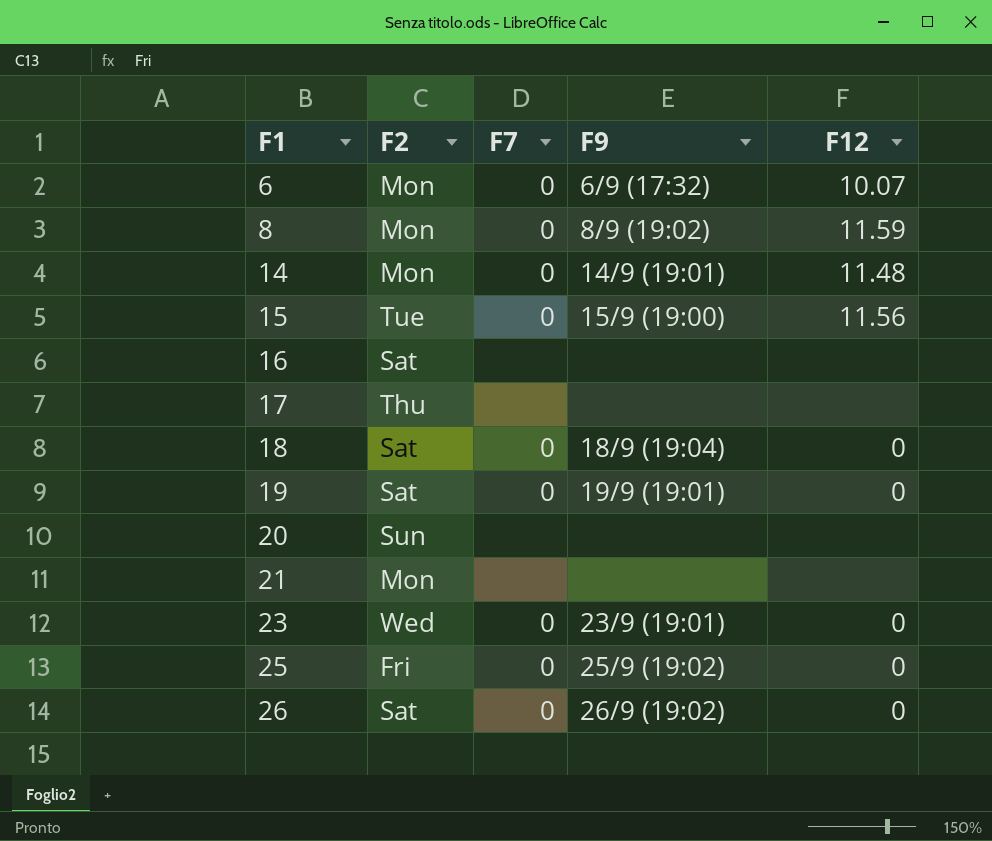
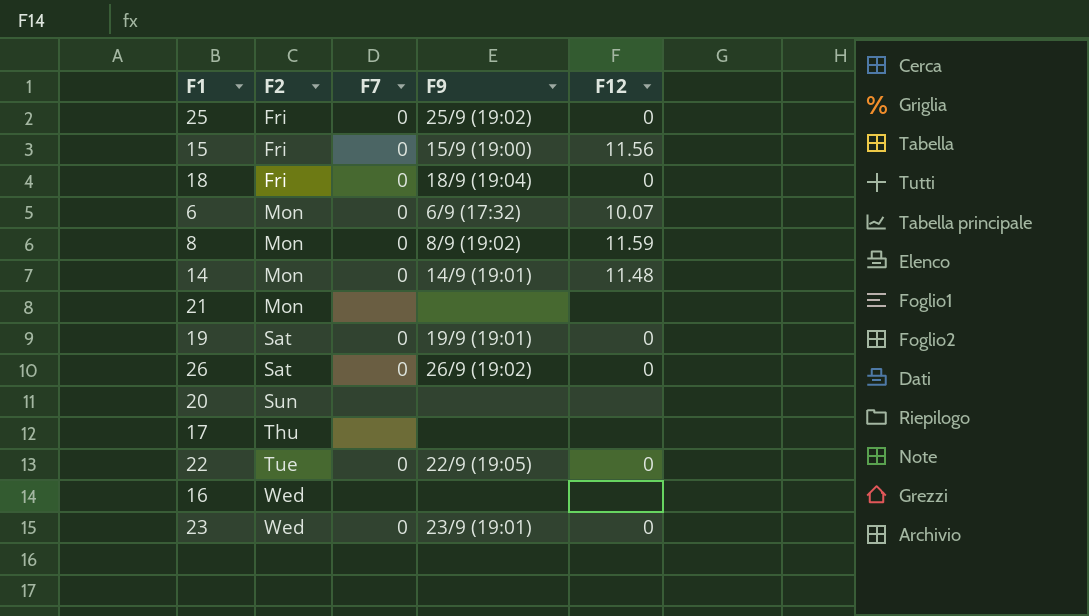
row order: F1 ascending -> F2 ascending
15 | F2: Tue -> Fri
18 | F2: Sat -> Fri
row 22: none -> Tue | 0 | 22/9 (19:05) | 0
16 | F2: Sat -> Wed

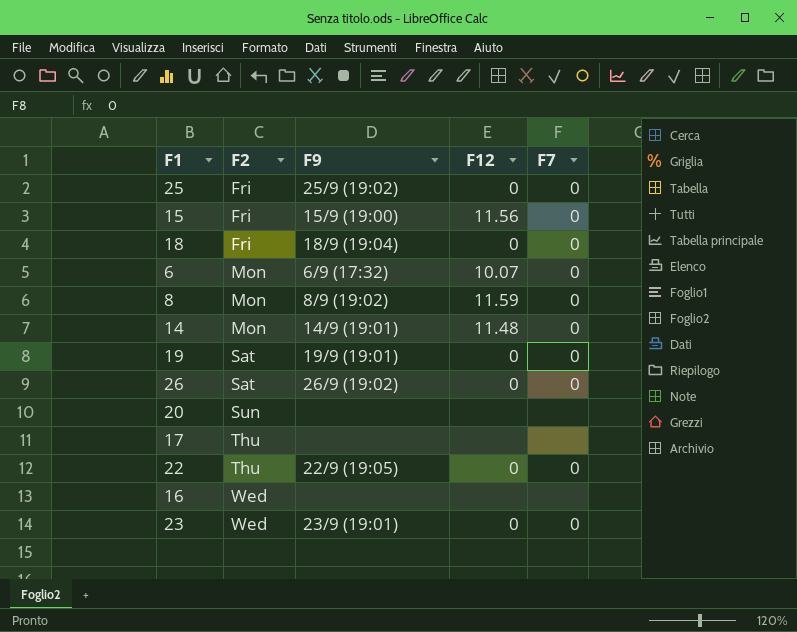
column F7 | position: 3 -> 5
row 21: Mon | none | none | none -> none
22 | F2: Tue -> Thu

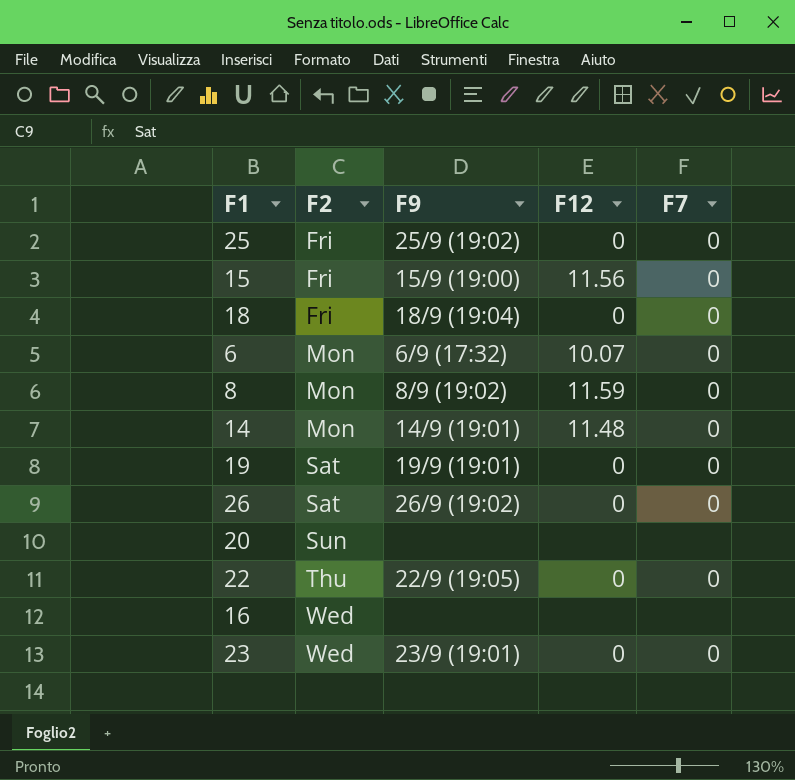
row 17: Thu | none | none | none -> none

